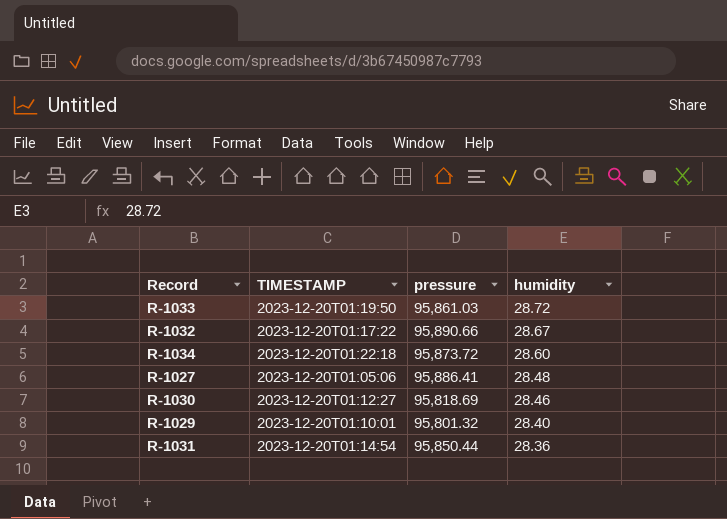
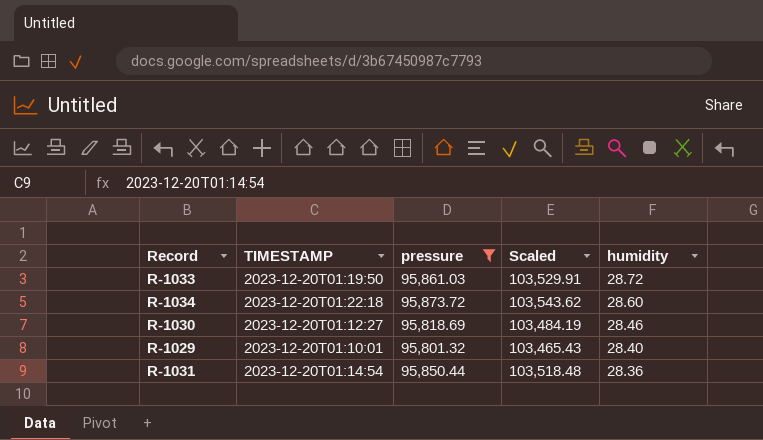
filter: none -> pressure <= 95,873.72
column Scaled | formula: none -> [pressure] * 1.08

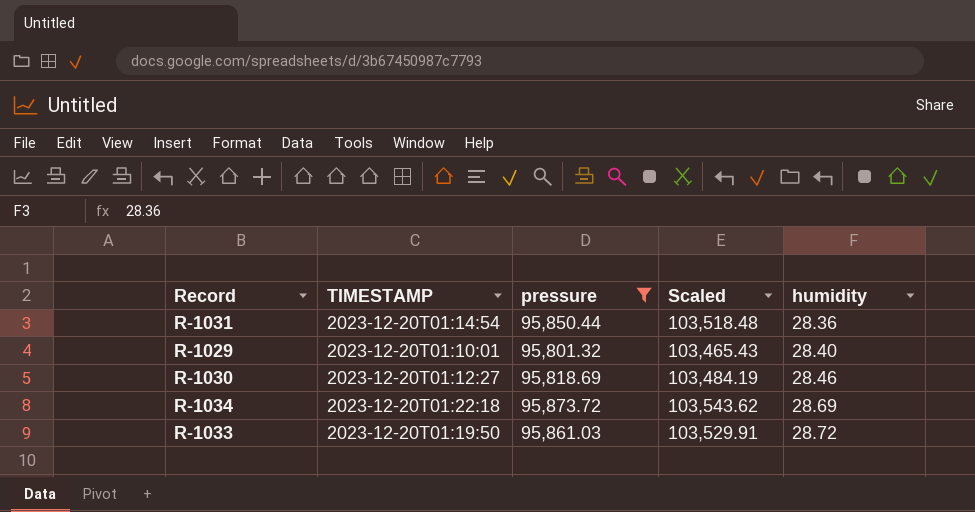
row order: humidity descending -> humidity ascending
R-1034 | humidity: 28.60 -> 28.69

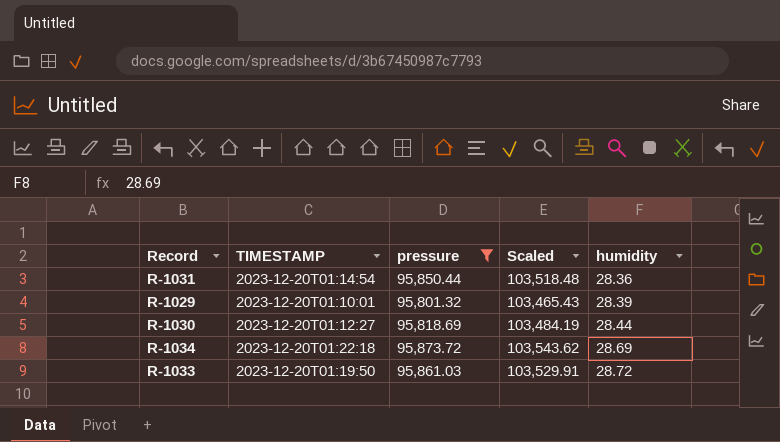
R-1029 | humidity: 28.40 -> 28.39
R-1030 | humidity: 28.46 -> 28.44

